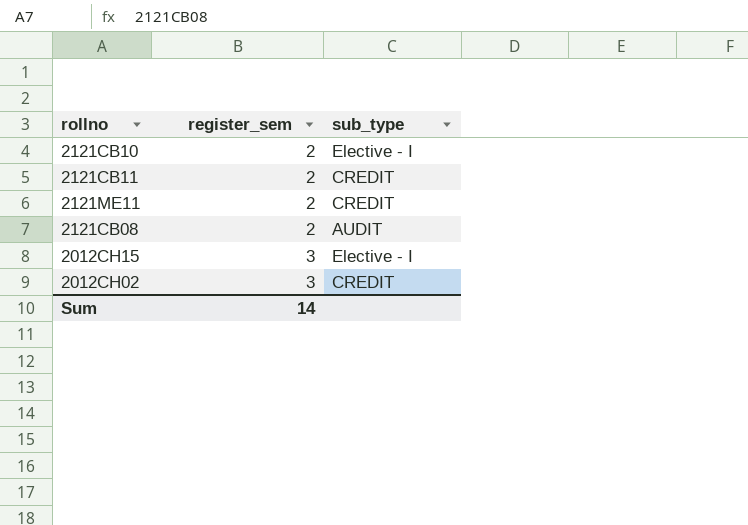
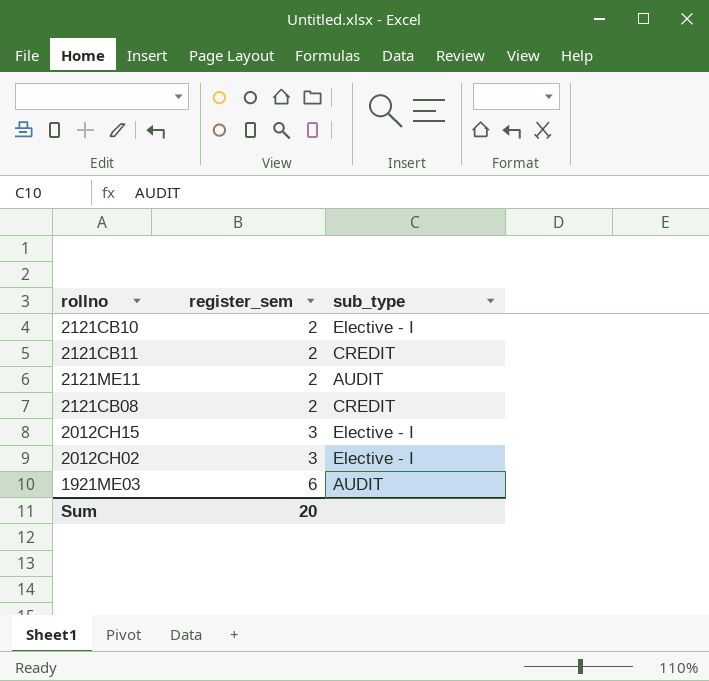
2121ME11 | sub_type: CREDIT -> AUDIT
2121CB08 | sub_type: AUDIT -> CREDIT
2012CH02 | sub_type: CREDIT -> Elective - I
row 1921ME03: none -> 6 | AUDIT
Sum | register_sem: 14 -> 20

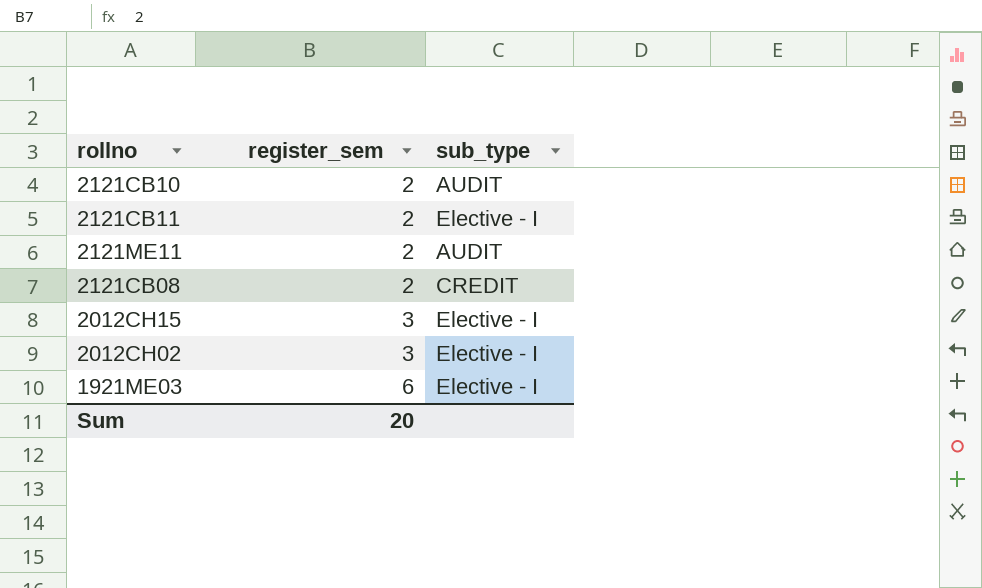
2121CB10 | sub_type: Elective - I -> AUDIT
2121CB11 | sub_type: CREDIT -> Elective - I
1921ME03 | sub_type: AUDIT -> Elective - I

